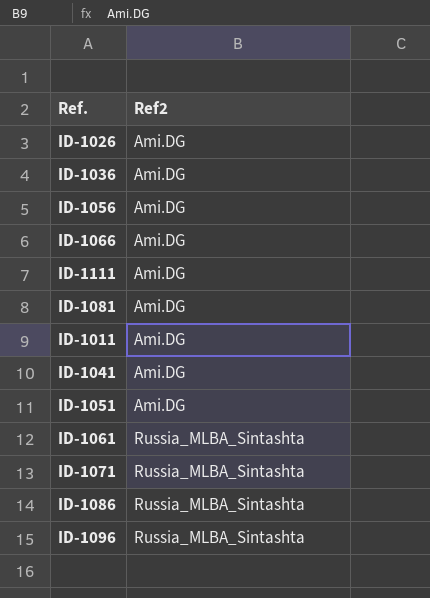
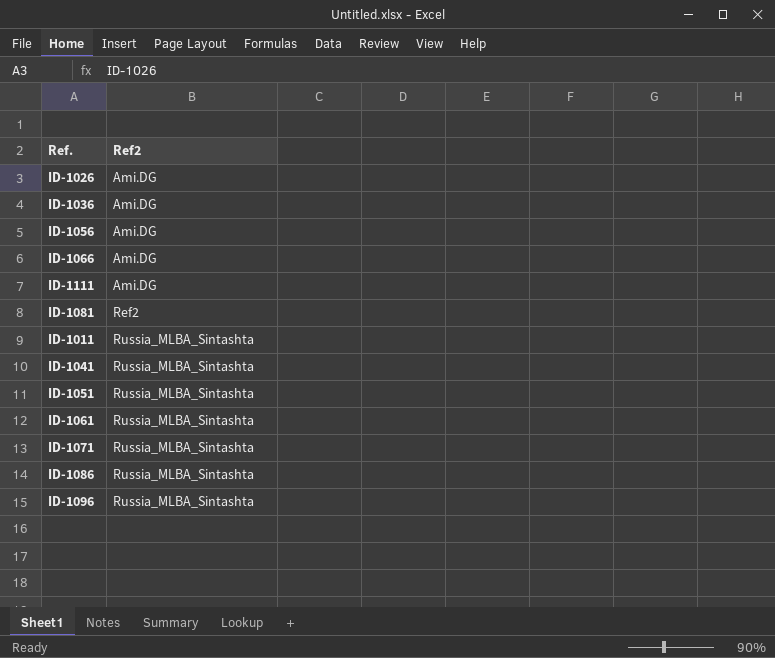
ID-1081 | Ref2: Ami.DG -> Ref2
ID-1011 | Ref2: Ami.DG -> Russia_MLBA_Sintashta
ID-1041 | Ref2: Ami.DG -> Russia_MLBA_Sintashta
ID-1051 | Ref2: Ami.DG -> Russia_MLBA_Sintashta

